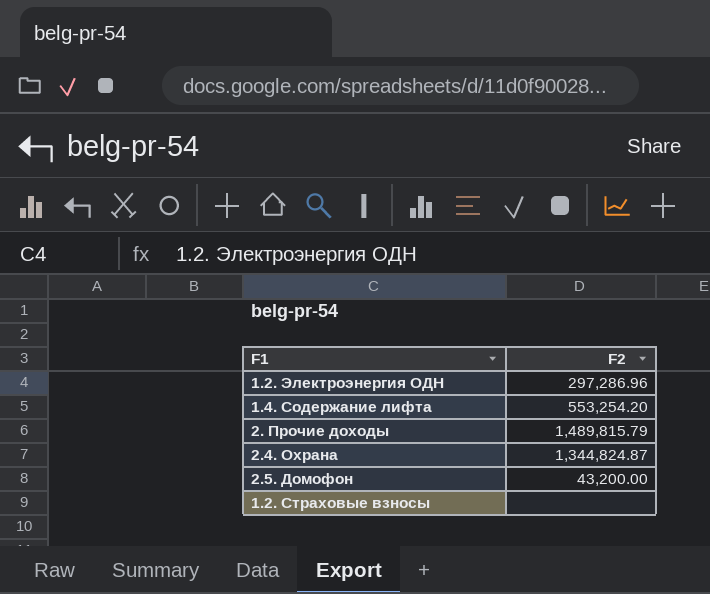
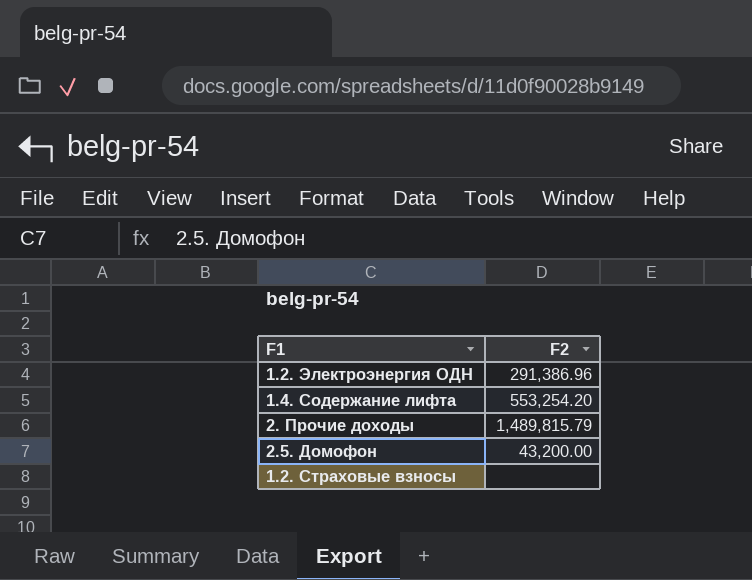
row 2.4. Охрана: 1,344,824.87 -> none
1.2. Электроэнергия ОДН | F2: 297,286.96 -> 291,386.96

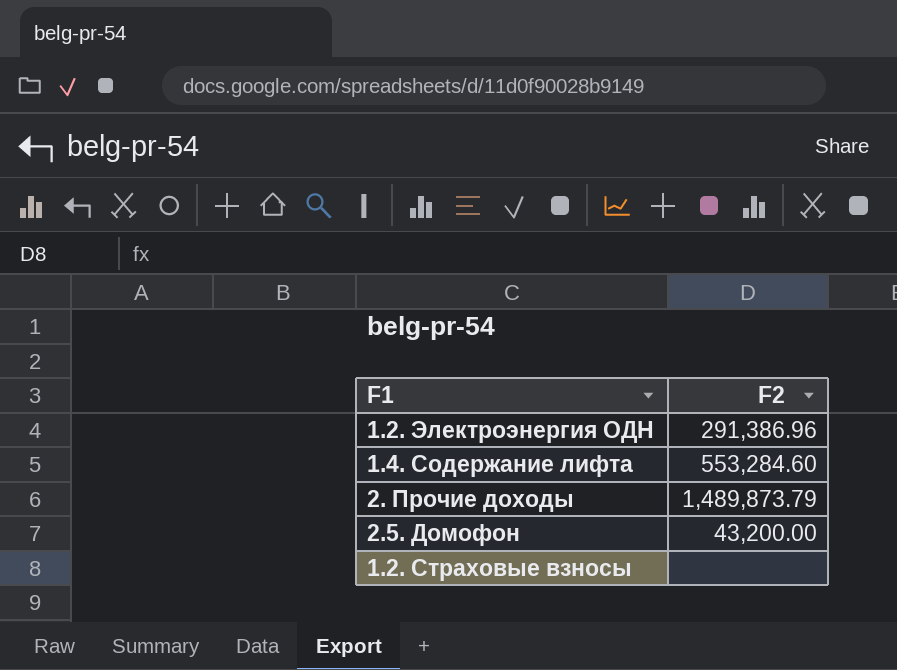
1.4. Содержание лифта | F2: 553,254.20 -> 553,284.60
2. Прочие доходы | F2: 1,489,815.79 -> 1,489,873.79

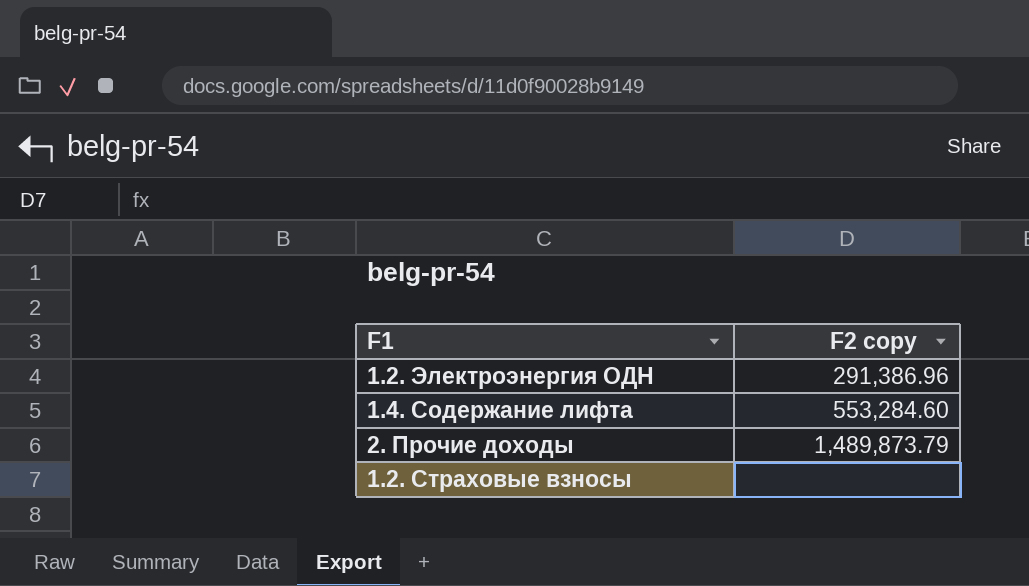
column name: F2 -> F2 copy
row 2.5. Домофон: 43,200.00 -> none

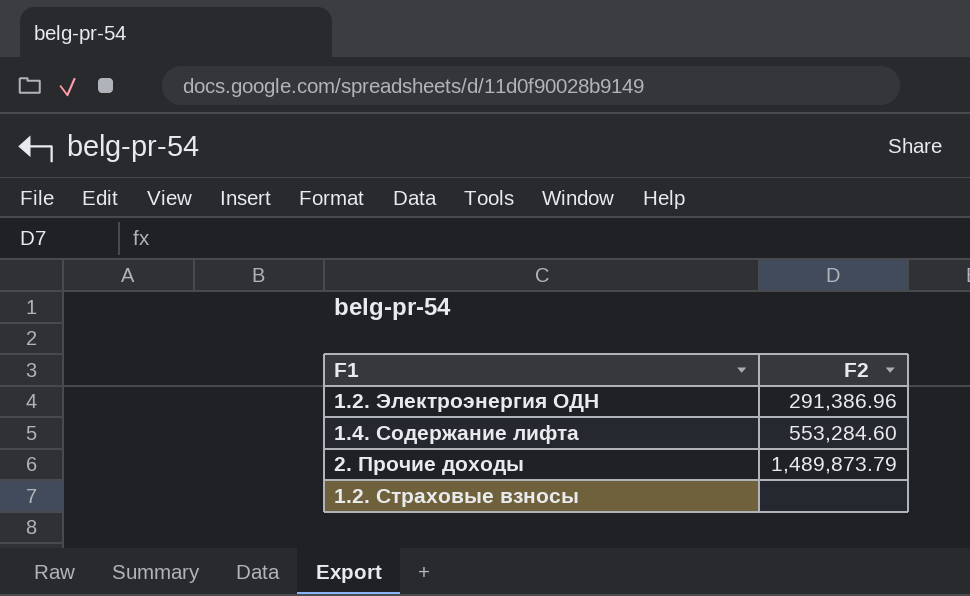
column name: F2 copy -> F2

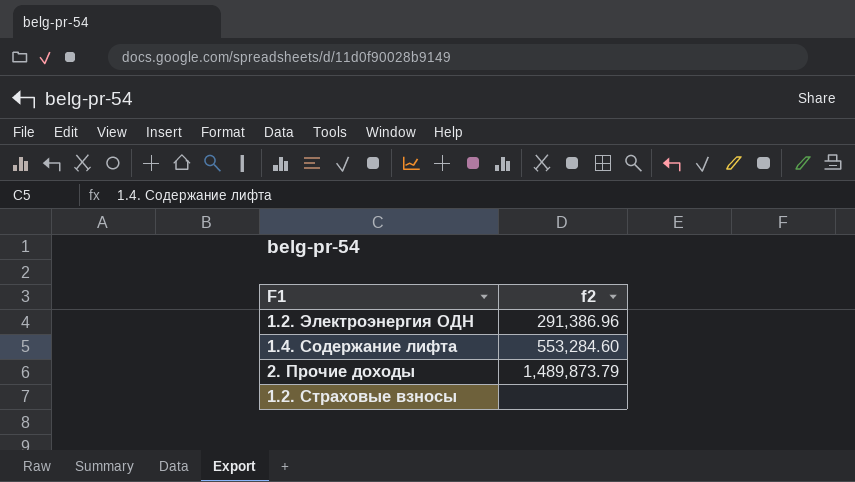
column name: F2 -> f2

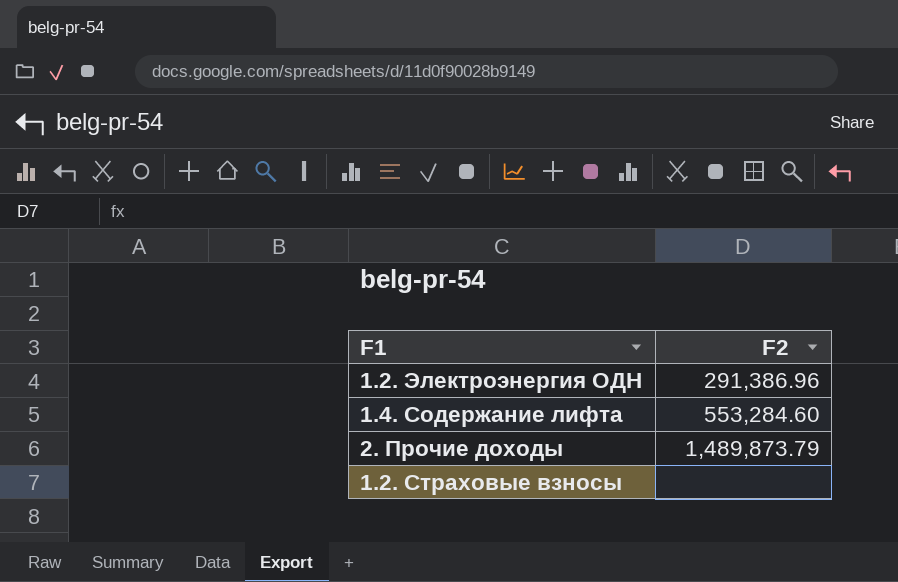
column name: f2 -> F2

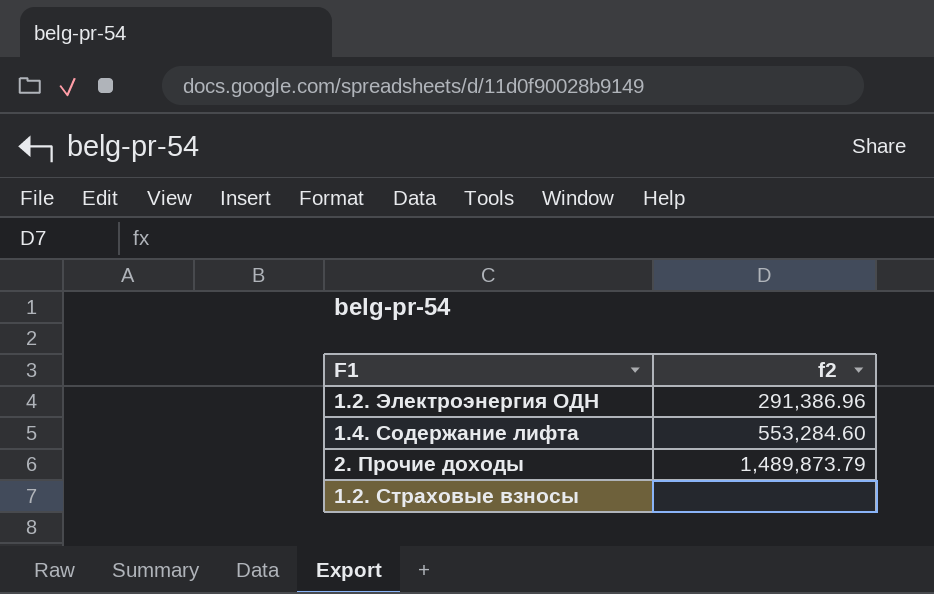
column name: F2 -> f2

